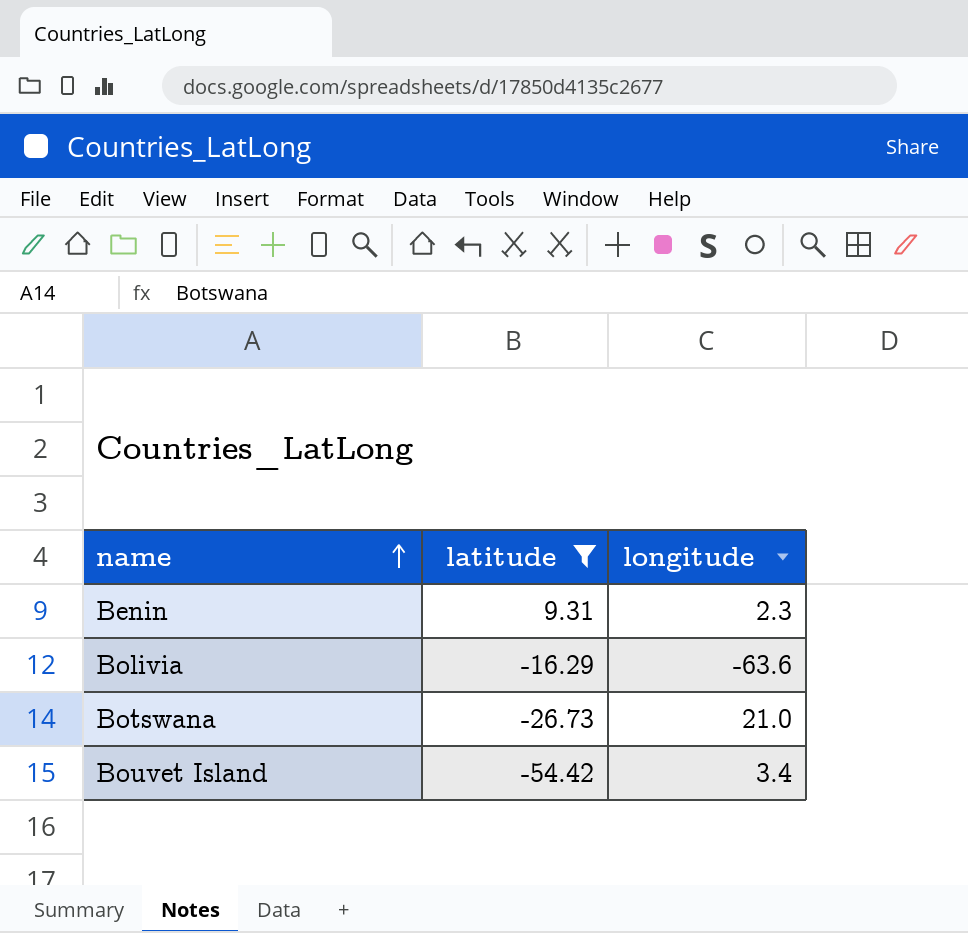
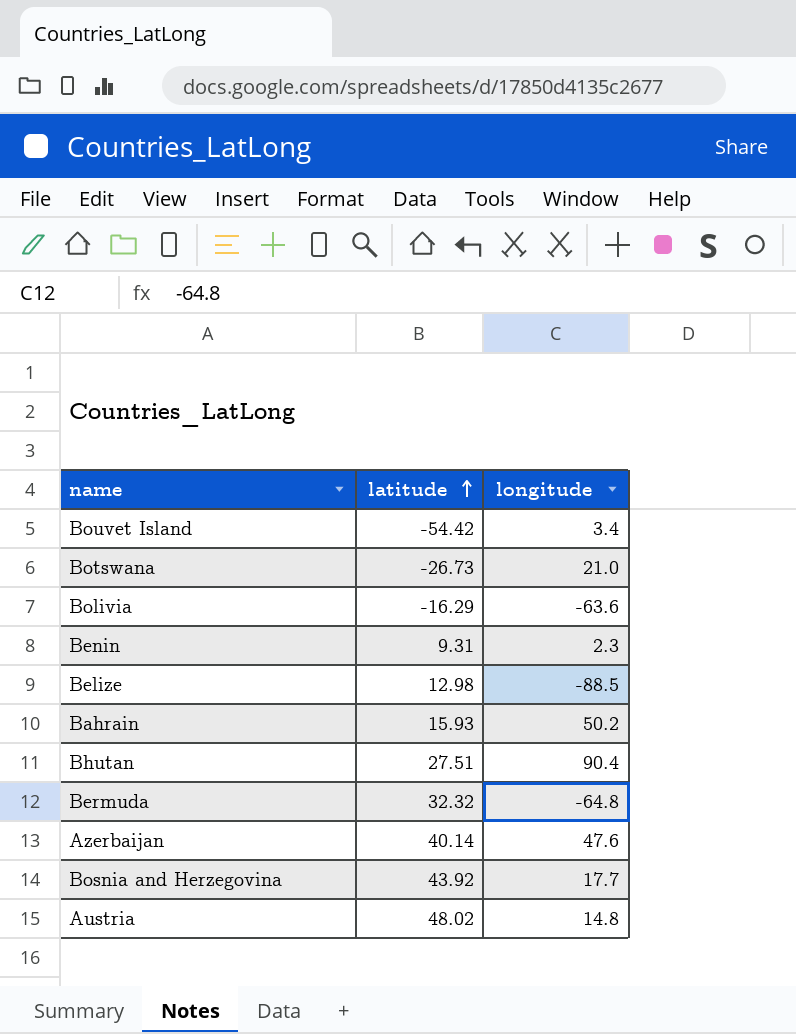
filter: latitude <= 9.31 -> none
row order: name ascending -> latitude ascending

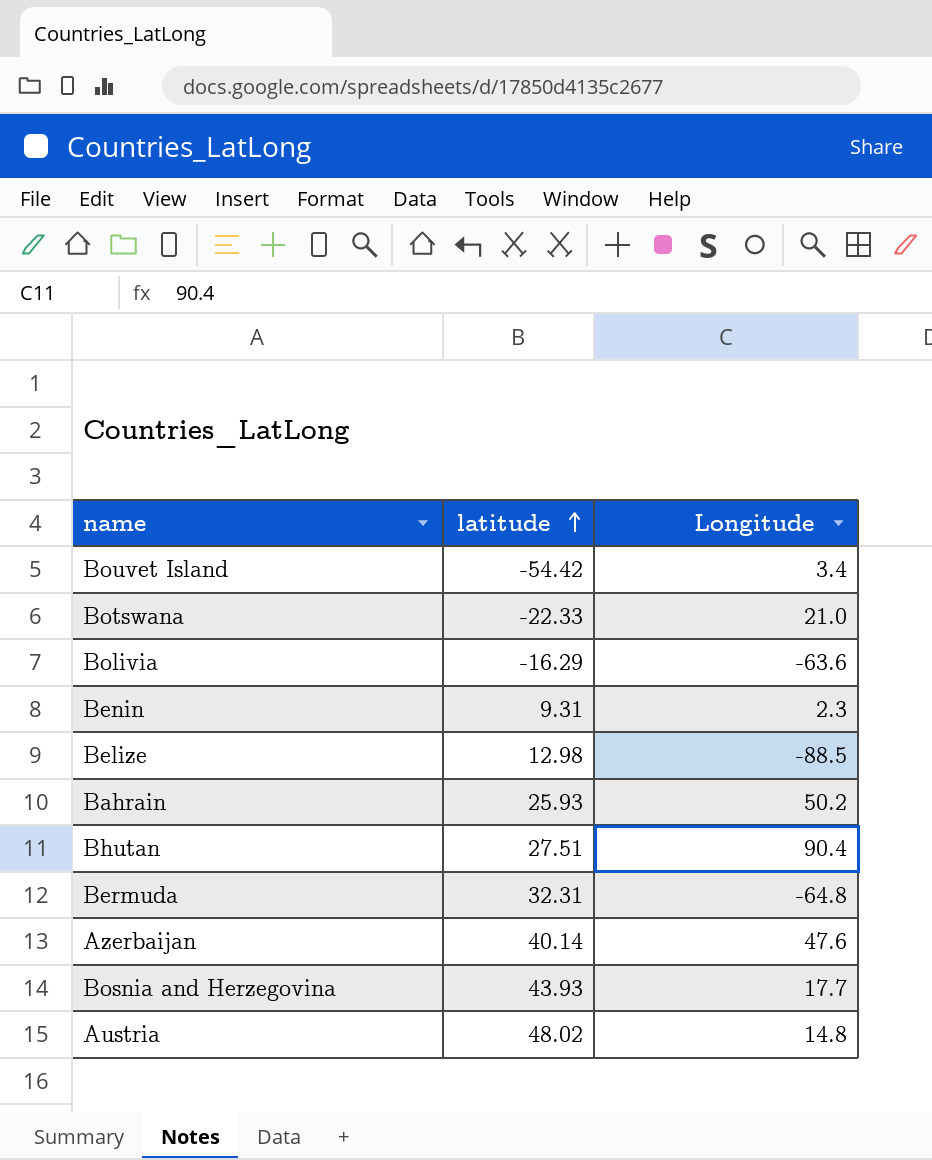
column name: longitude -> Longitude
Botswana | latitude: -26.73 -> -22.33
Bahrain | latitude: 15.93 -> 25.93
Bermuda | latitude: 32.32 -> 32.31
Bosnia and Herzegovina | latitude: 43.92 -> 43.93

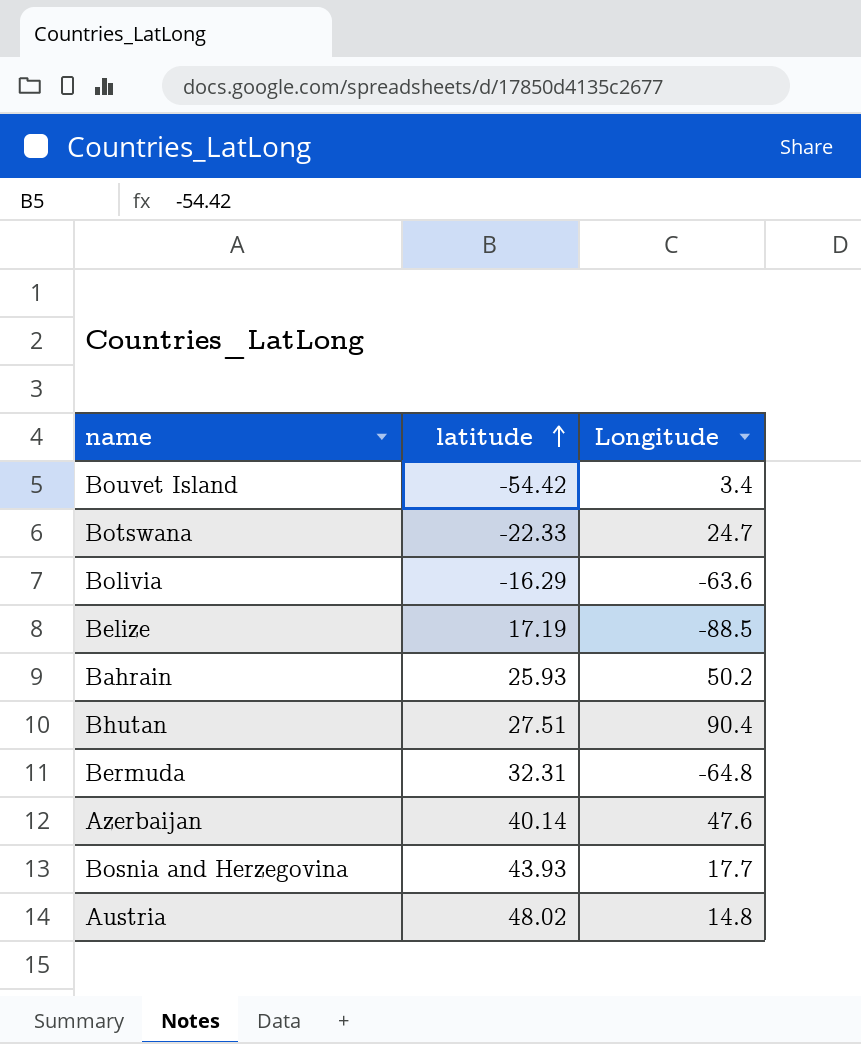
row Benin: 9.31 | 2.3 -> none
Botswana | Longitude: 21.0 -> 24.7
Belize | latitude: 12.98 -> 17.19

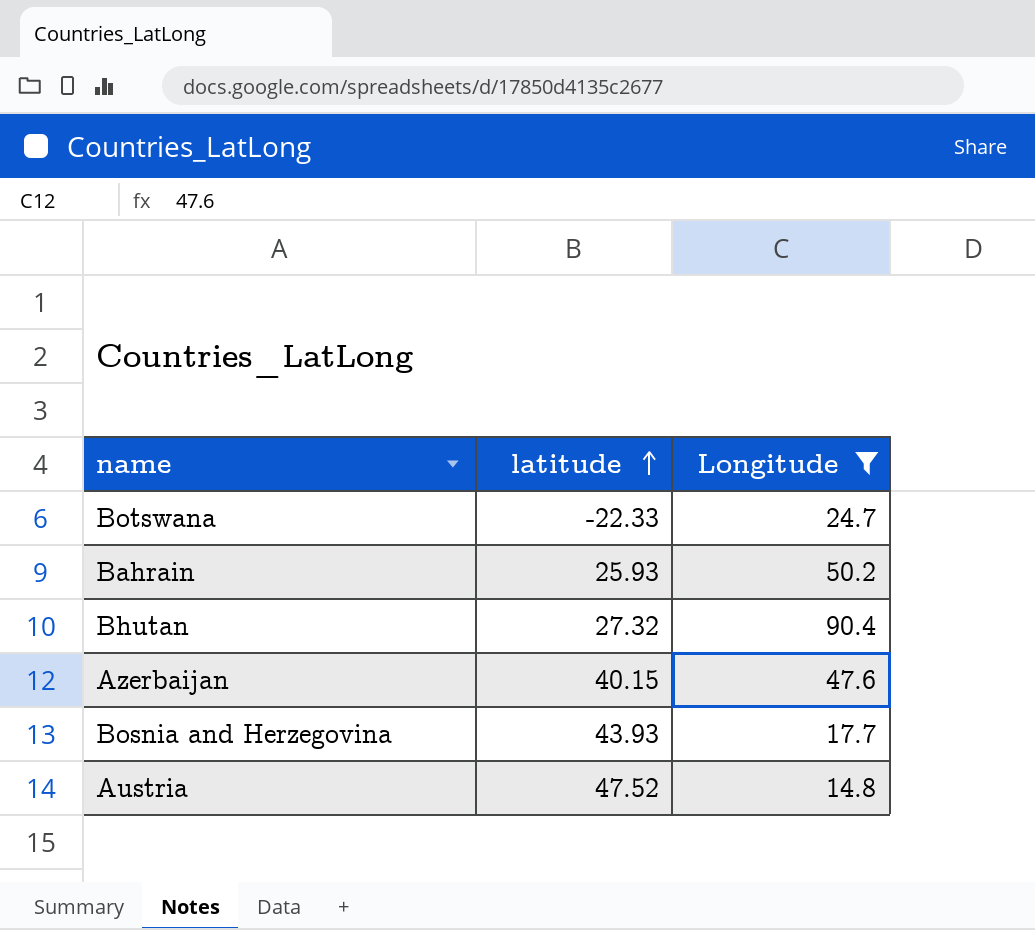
filter: none -> Longitude >= 14.8
Bhutan | latitude: 27.51 -> 27.32
Azerbaijan | latitude: 40.14 -> 40.15
Austria | latitude: 48.02 -> 47.52

